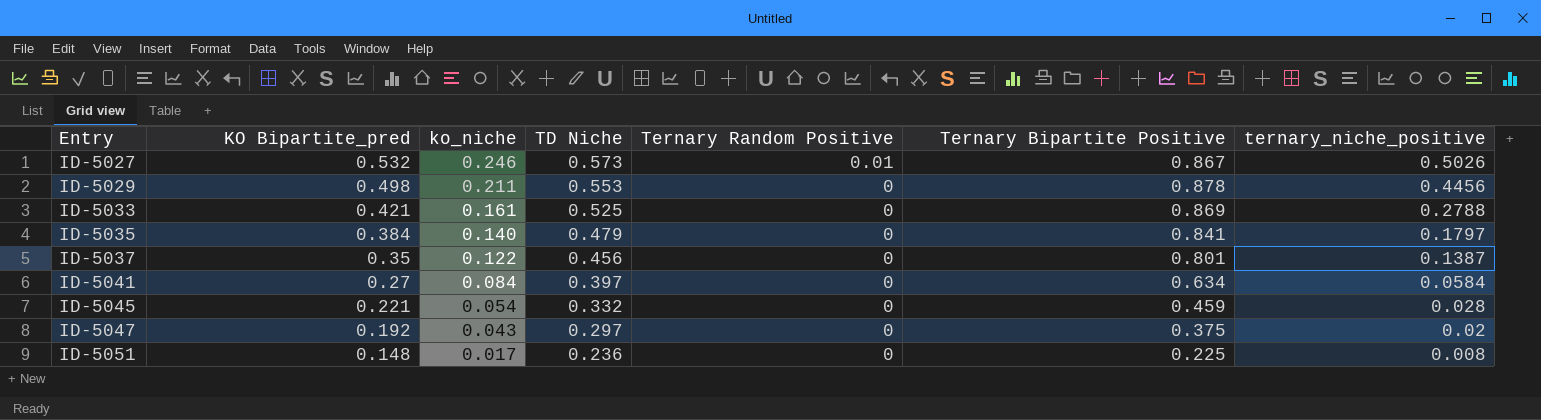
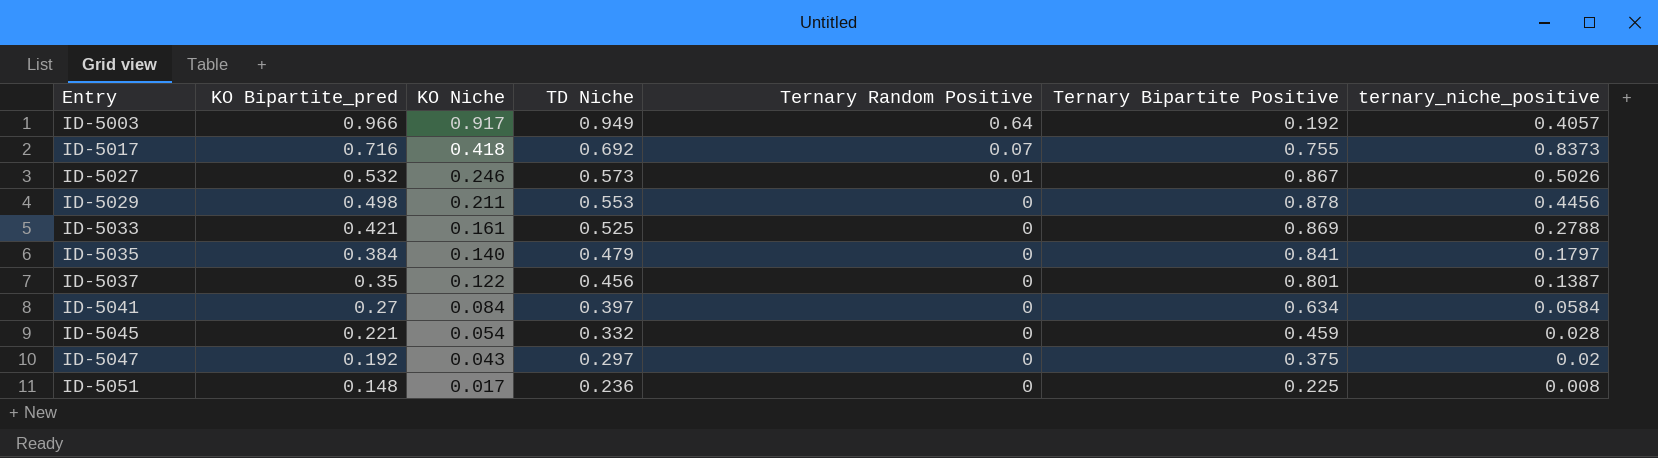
column name: ko_niche -> KO Niche
row ID-5003: none -> 0.966 | 0.917 | 0.949 | 0.64 | 0.192 | 0.4057
row ID-5017: none -> 0.716 | 0.418 | 0.692 | 0.07 | 0.755 | 0.8373

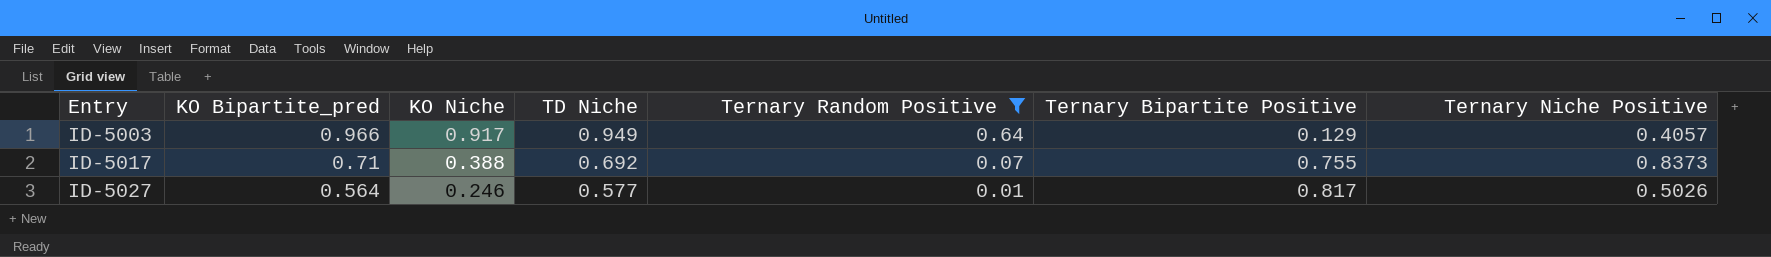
filter: none -> Ternary Random Positive != 0
column name: ternary_niche_positive -> Ternary Niche Positive
ID-5003 | Ternary Bipartite Positive: 0.192 -> 0.129
ID-5017 | KO Bipartite_pred: 0.716 -> 0.71
ID-5017 | KO Niche: 0.418 -> 0.388
ID-5027 | KO Bipartite_pred: 0.532 -> 0.564
ID-5027 | TD Niche: 0.573 -> 0.577
ID-5027 | Ternary Bipartite Positive: 0.867 -> 0.817

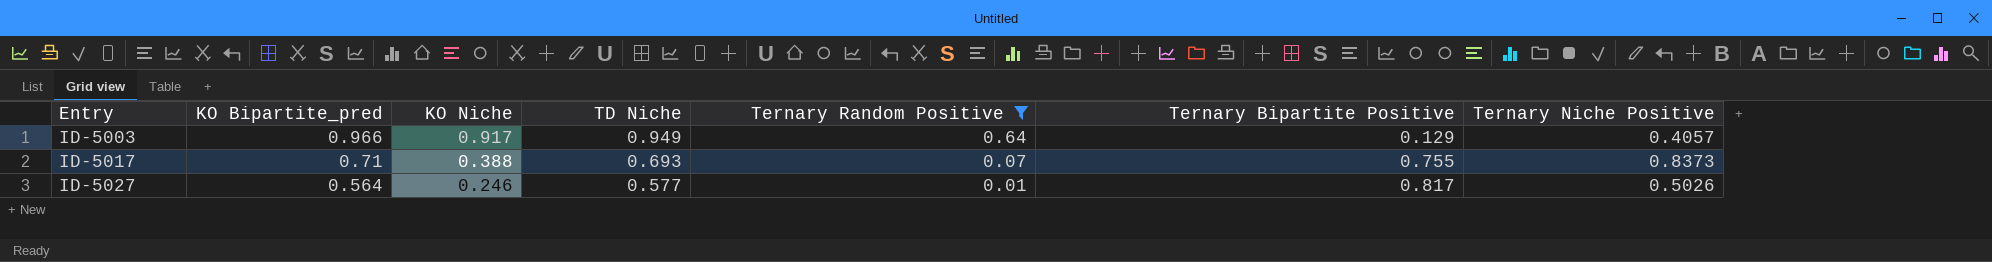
ID-5017 | TD Niche: 0.692 -> 0.693

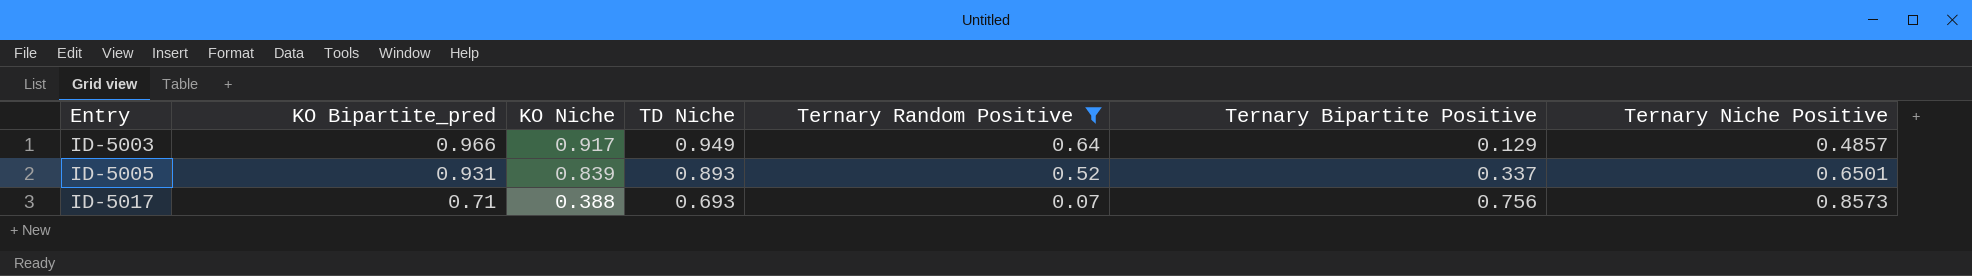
row ID-5027: 0.564 | 0.246 | 0.577 | 0.01 | 0.817 | 0.5026 -> none
ID-5003 | Ternary Niche Positive: 0.4057 -> 0.4857
row ID-5005: none -> 0.931 | 0.839 | 0.893 | 0.52 | 0.337 | 0.6501
ID-5017 | Ternary Bipartite Positive: 0.755 -> 0.756
ID-5017 | Ternary Niche Positive: 0.8373 -> 0.8573

